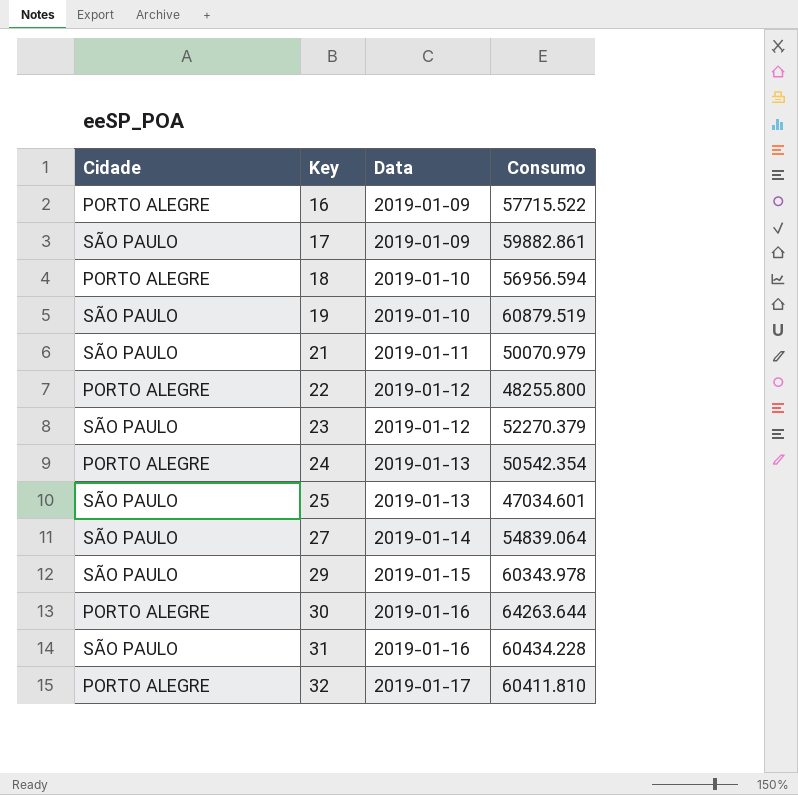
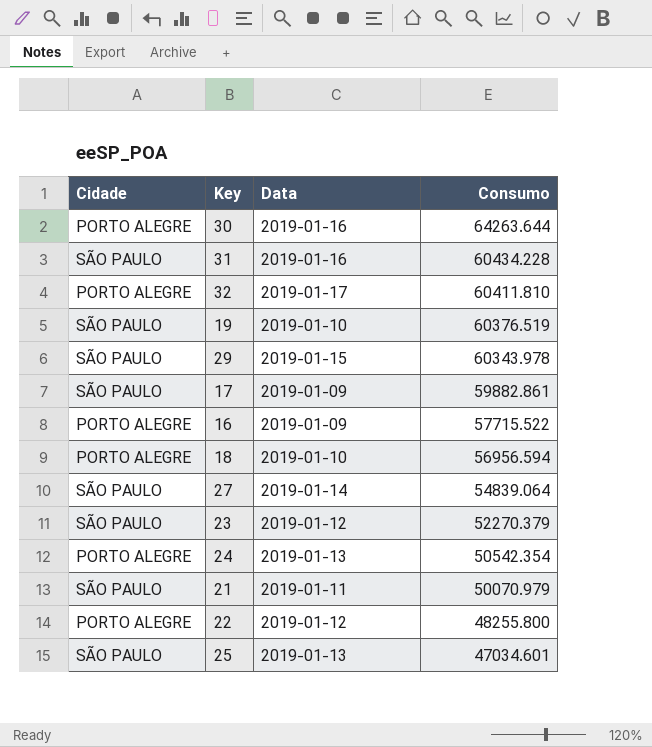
row order: Key ascending -> Consumo descending
19 | Consumo: 60879.519 -> 60376.519

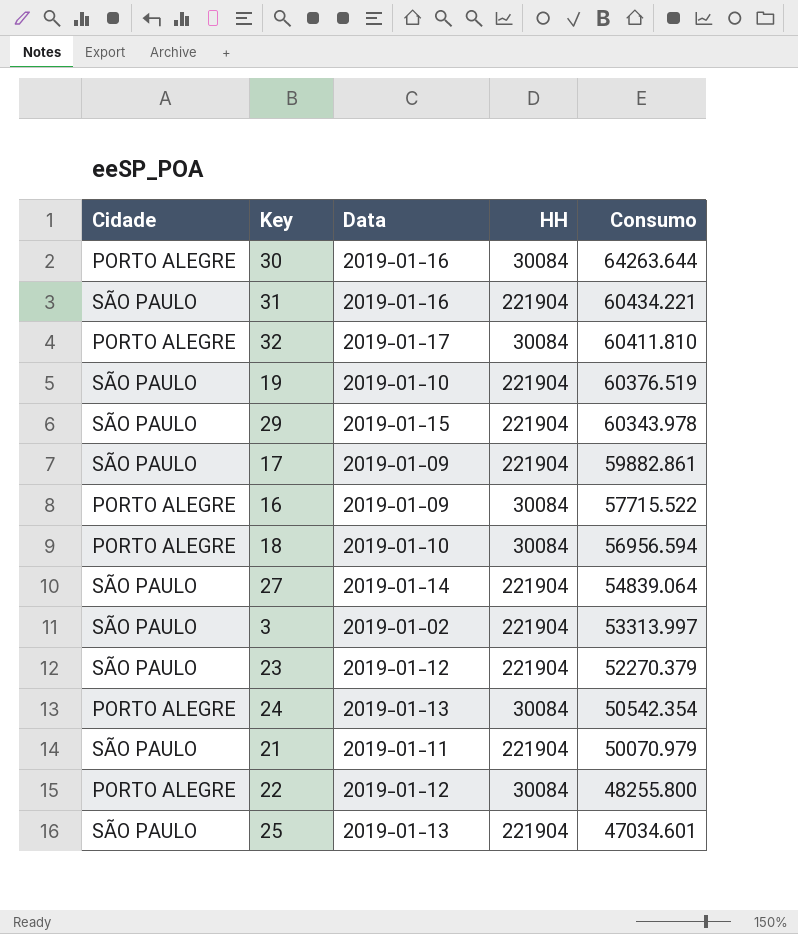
column HH | position: none -> 4
31 | Consumo: 60434.228 -> 60434.221
row 3: none -> SÃO PAULO | 2019-01-02 | 221904 | 53313.997

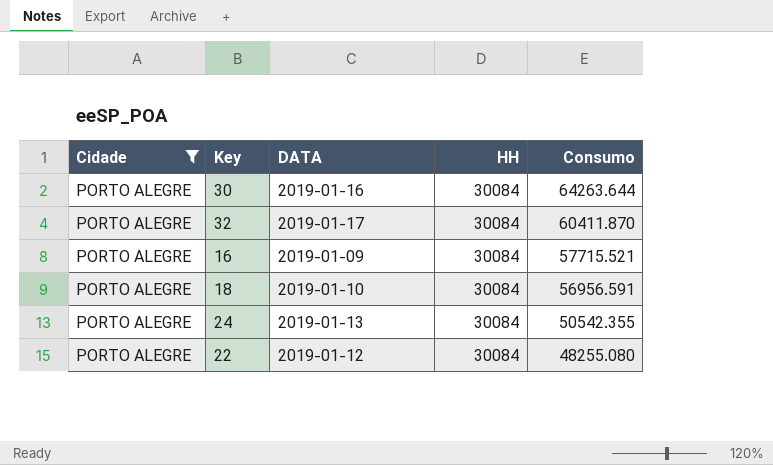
filter: none -> Cidade = PORTO ALEGRE
column name: Data -> DATA
32 | Consumo: 60411.810 -> 60411.870
16 | Consumo: 57715.522 -> 57715.521
18 | Consumo: 56956.594 -> 56956.591
24 | Consumo: 50542.354 -> 50542.355
22 | Consumo: 48255.800 -> 48255.080

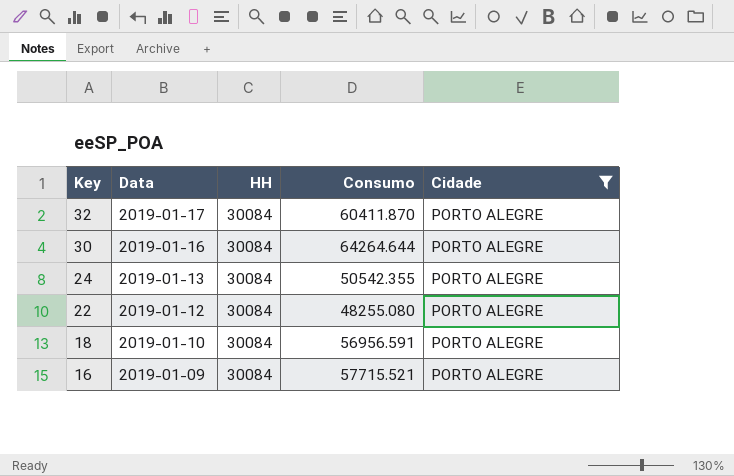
row order: Consumo descending -> Key descending
column name: DATA -> Data
column Cidade | position: 1 -> 5
30 | Consumo: 64263.644 -> 64264.644

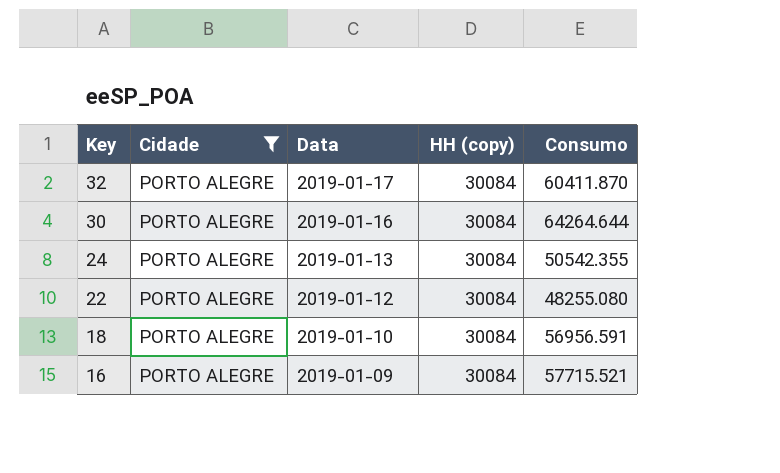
column Cidade | position: 5 -> 2
column name: HH -> HH (copy)

